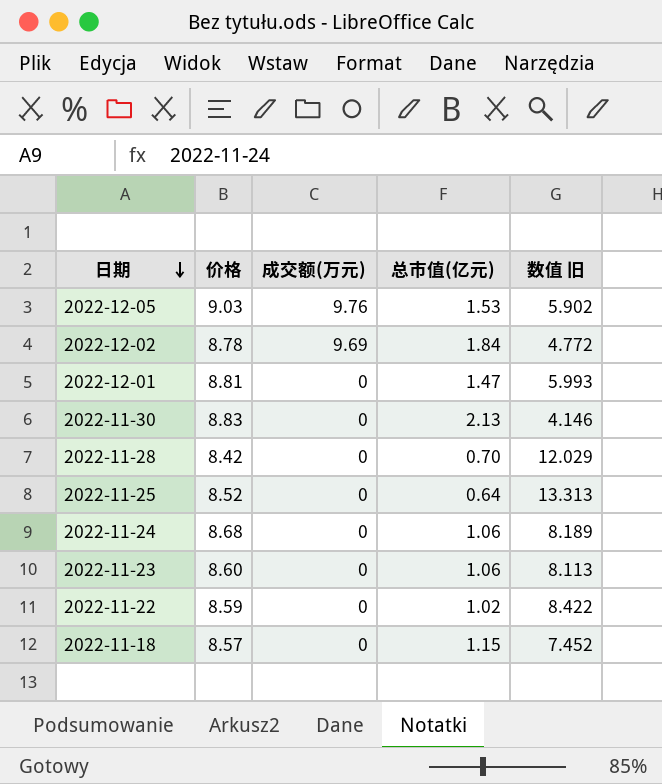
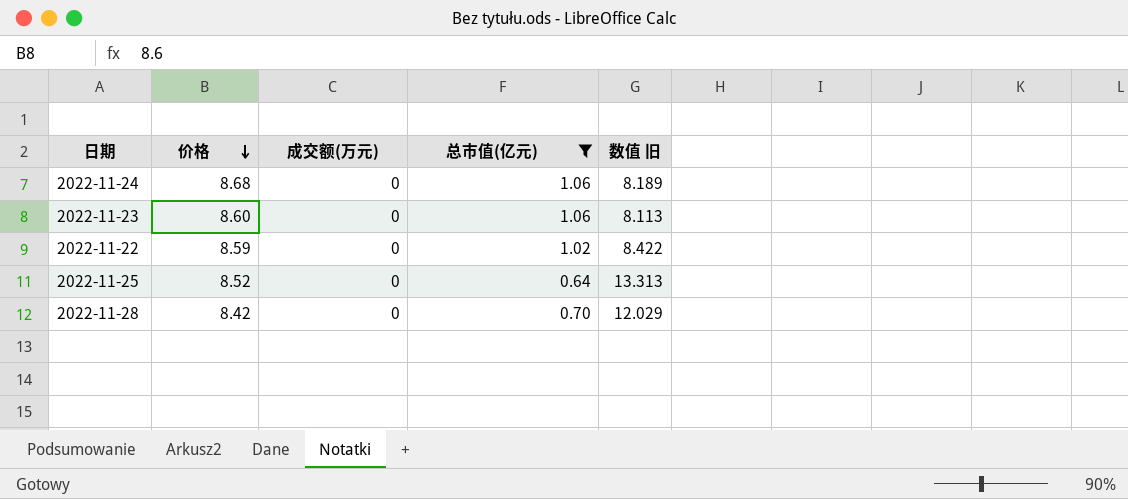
filter: none -> 总市值(亿元) <= 1.06
row order: 日期 descending -> 价格 descending

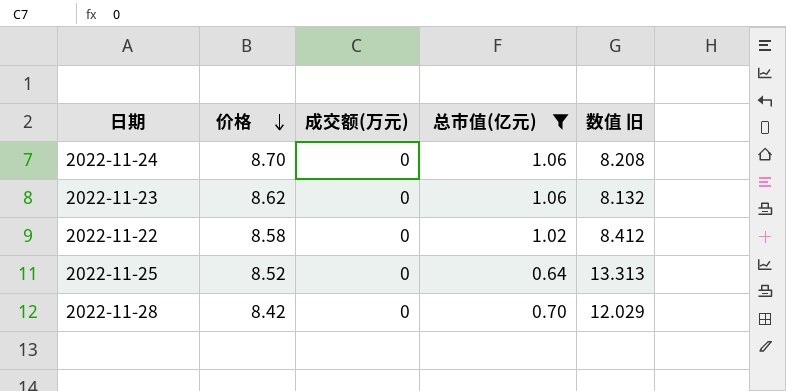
2022-11-24 | 价格: 8.68 -> 8.70
2022-11-24 | 数值 旧: 8.189 -> 8.208
2022-11-23 | 价格: 8.60 -> 8.62
2022-11-23 | 数值 旧: 8.113 -> 8.132
2022-11-22 | 价格: 8.59 -> 8.58
2022-11-22 | 数值 旧: 8.422 -> 8.412

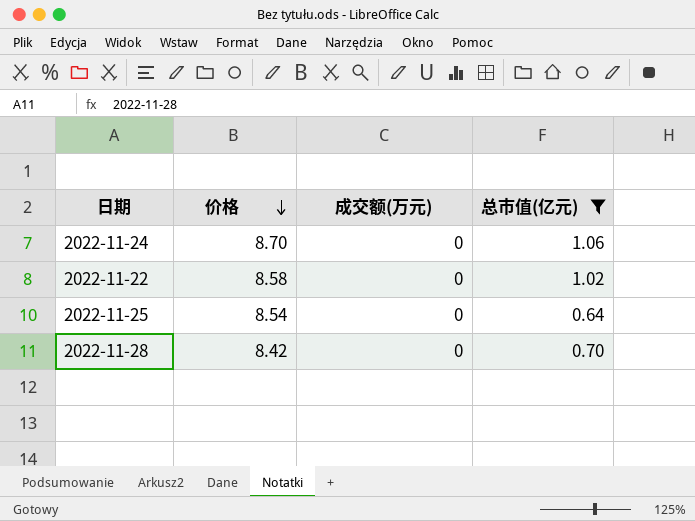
column 数值 旧 | formula: [价格] / [总市值(亿元)] -> none
row 2022-11-23: 8.62 | 0 | 1.06 | 8.132 -> none
2022-11-25 | 价格: 8.52 -> 8.54

